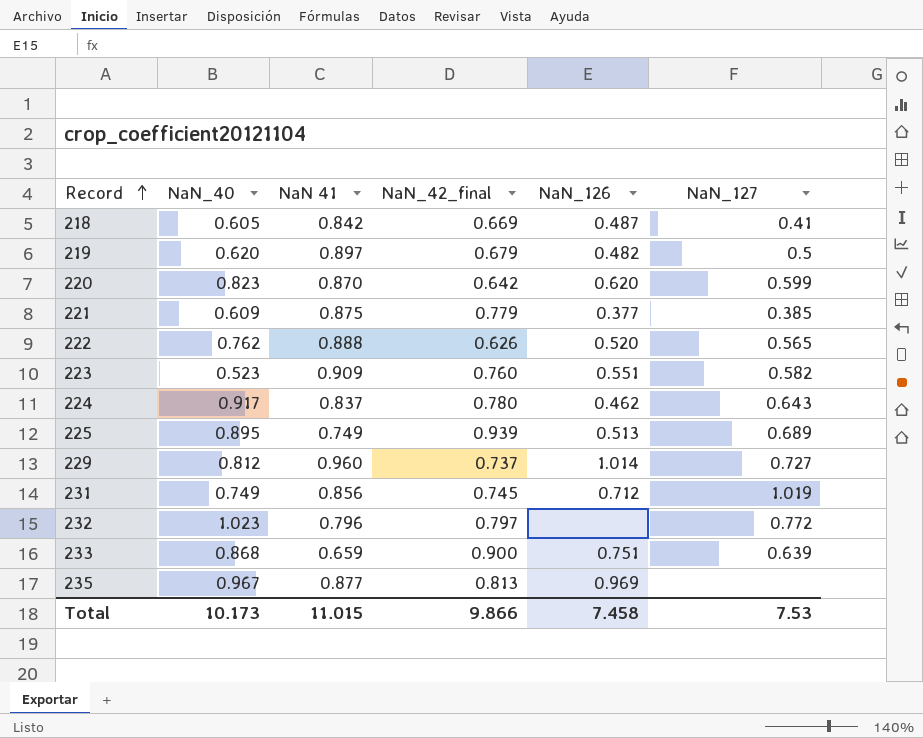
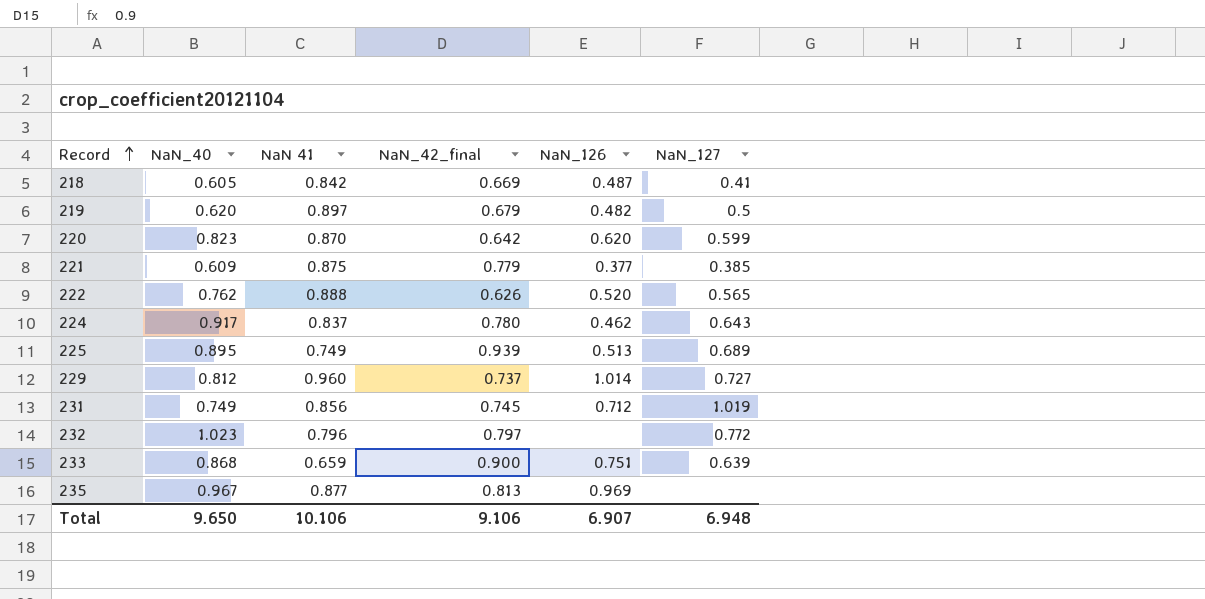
row 223: 0.523 | 0.909 | 0.760 | 0.551 | 0.582 -> none
Total | NaN_40: 10.173 -> 9.650
Total | NaN 41: 11.015 -> 10.106
Total | NaN_42_final: 9.866 -> 9.106
Total | NaN_126: 7.458 -> 6.907
Total | NaN_127: 7.53 -> 6.948

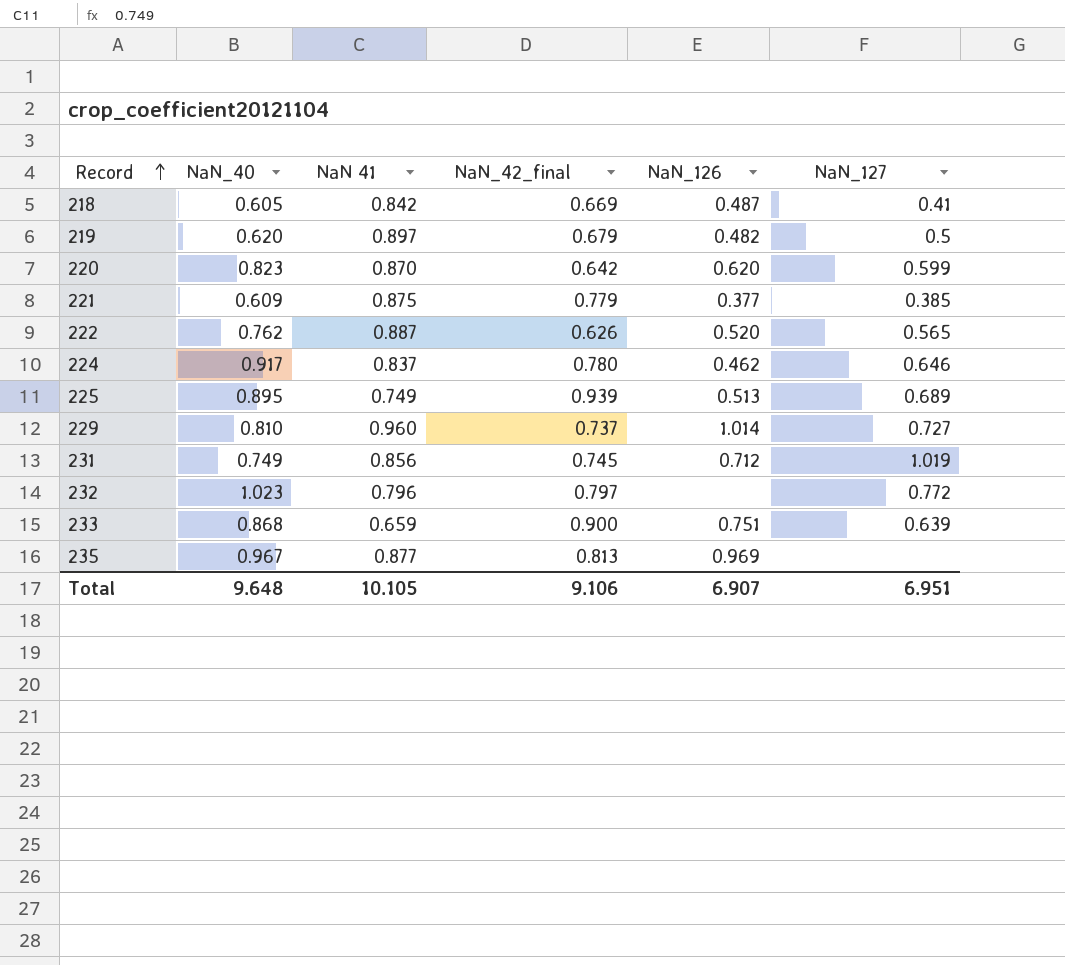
222 | NaN 41: 0.888 -> 0.887
224 | NaN_127: 0.643 -> 0.646
229 | NaN_40: 0.812 -> 0.810
Total | NaN_40: 9.650 -> 9.648
Total | NaN 41: 10.106 -> 10.105
Total | NaN_127: 6.948 -> 6.951

